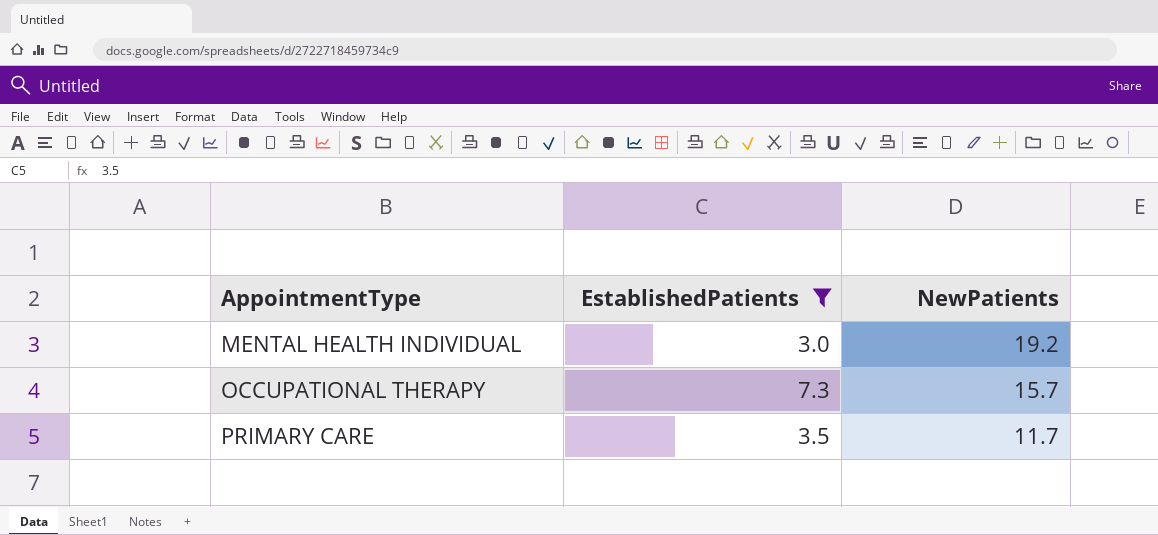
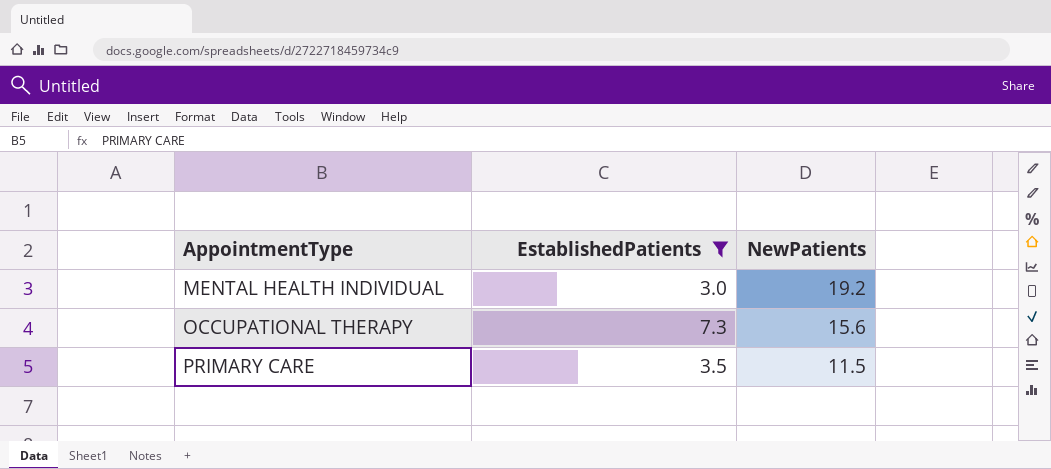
OCCUPATIONAL THERAPY | NewPatients: 15.7 -> 15.6
PRIMARY CARE | NewPatients: 11.7 -> 11.5

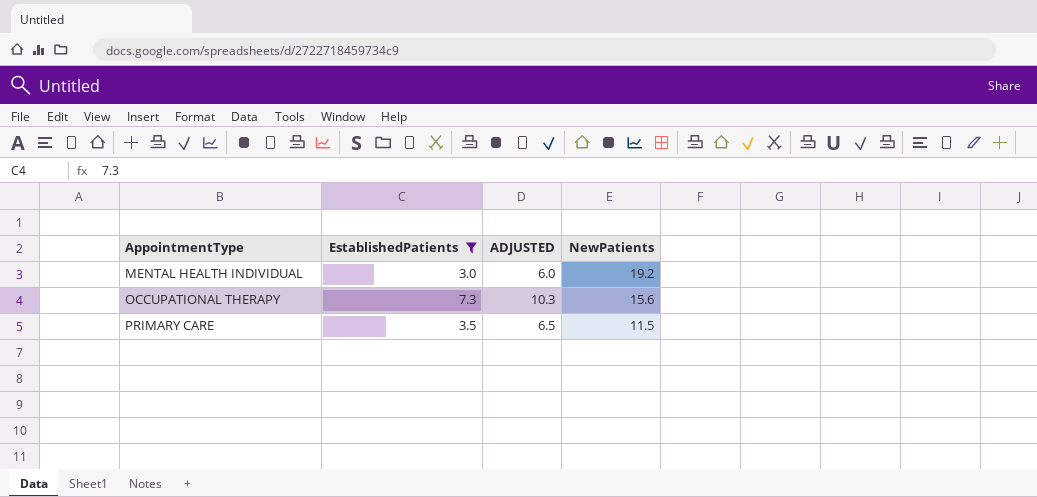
column ADJUSTED | formula: none -> [EstablishedPatients] + 3

